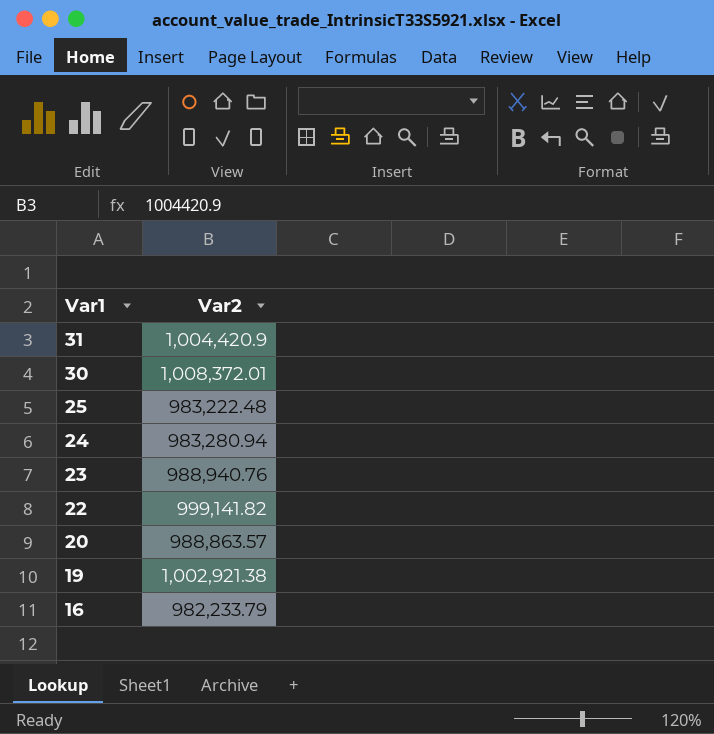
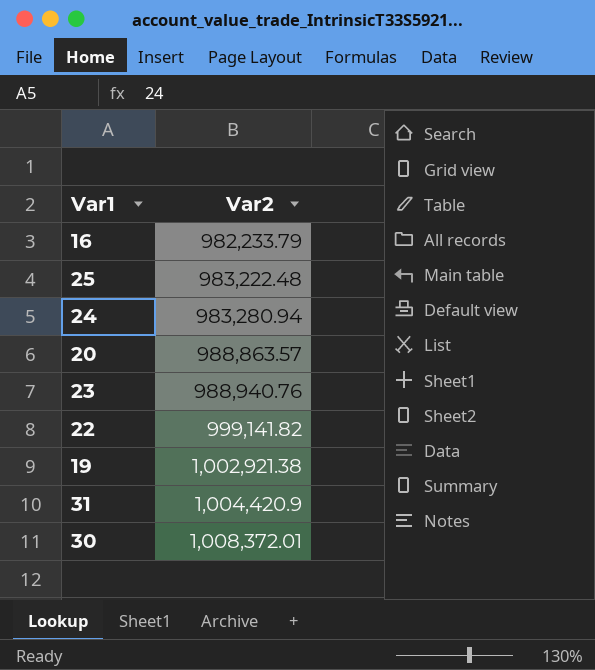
row order: Var1 descending -> Var2 ascending

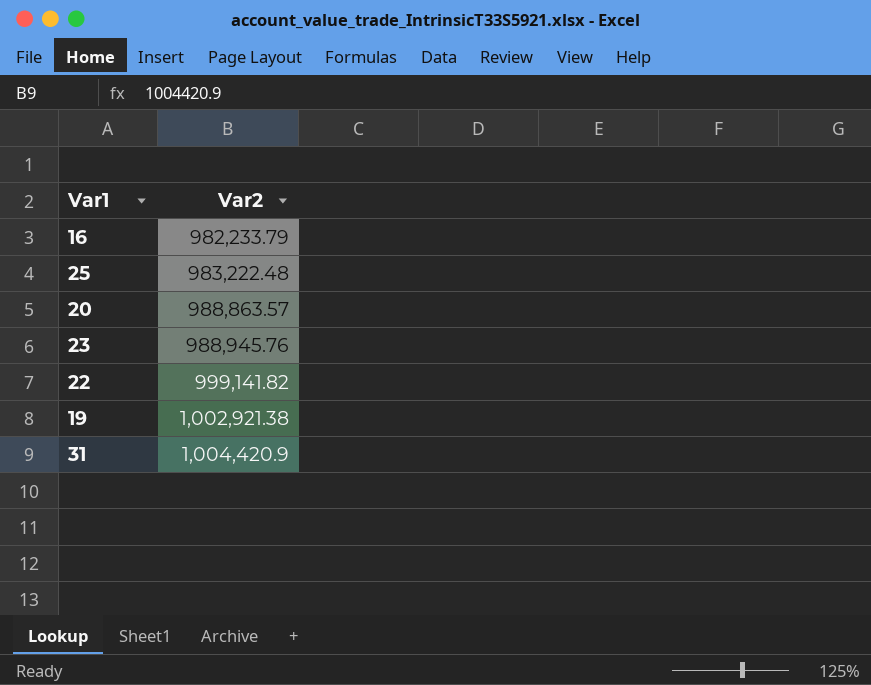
row 24: 983,280.94 -> none
row 30: 1,008,372.01 -> none
23 | Var2: 988,940.76 -> 988,945.76

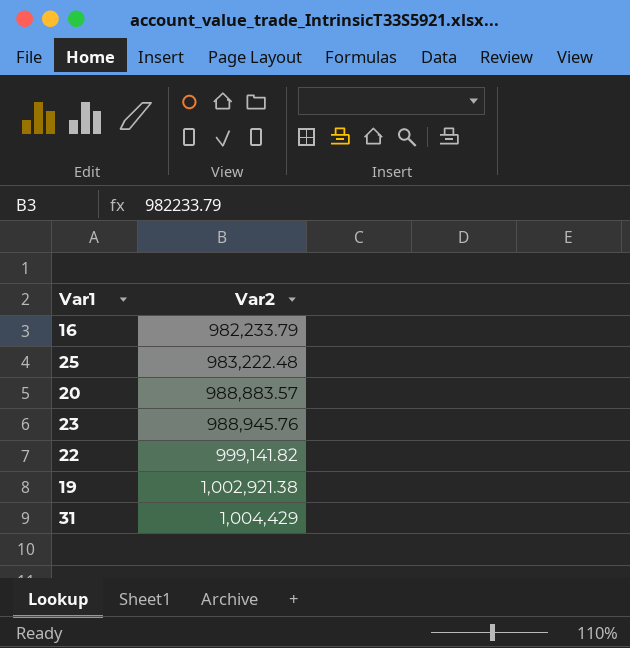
20 | Var2: 988,863.57 -> 988,883.57
31 | Var2: 1,004,420.9 -> 1,004,429

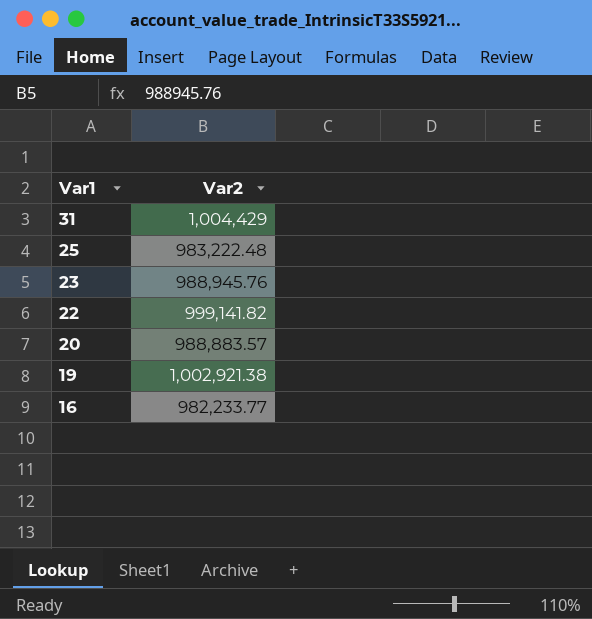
row order: Var2 ascending -> Var1 descending
16 | Var2: 982,233.79 -> 982,233.77

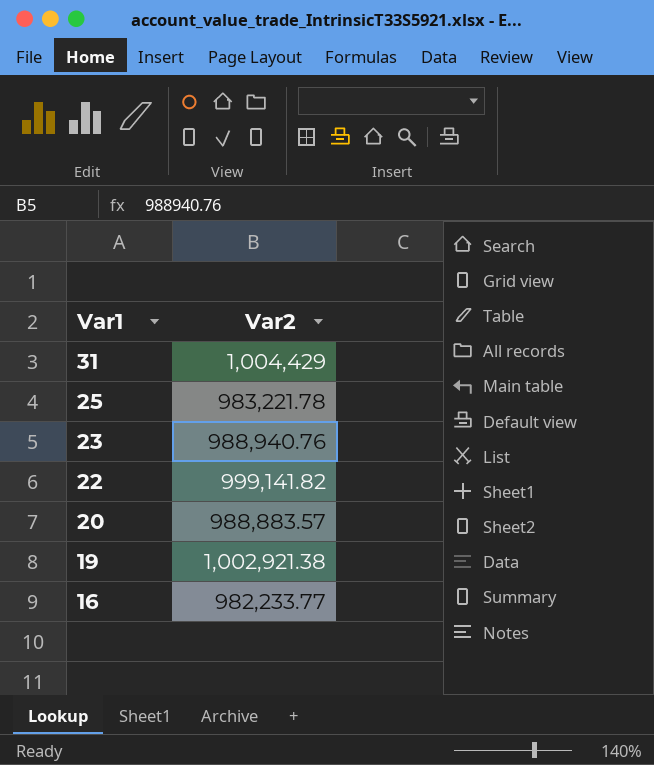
25 | Var2: 983,222.48 -> 983,221.78
23 | Var2: 988,945.76 -> 988,940.76

